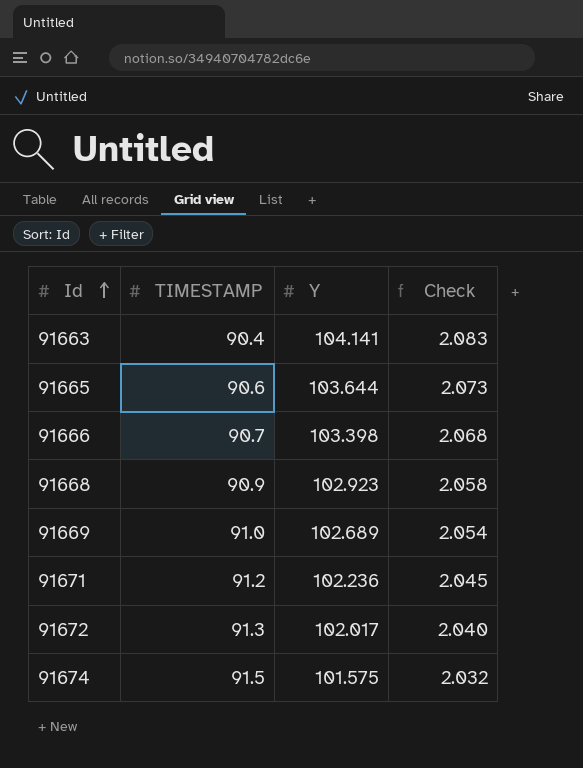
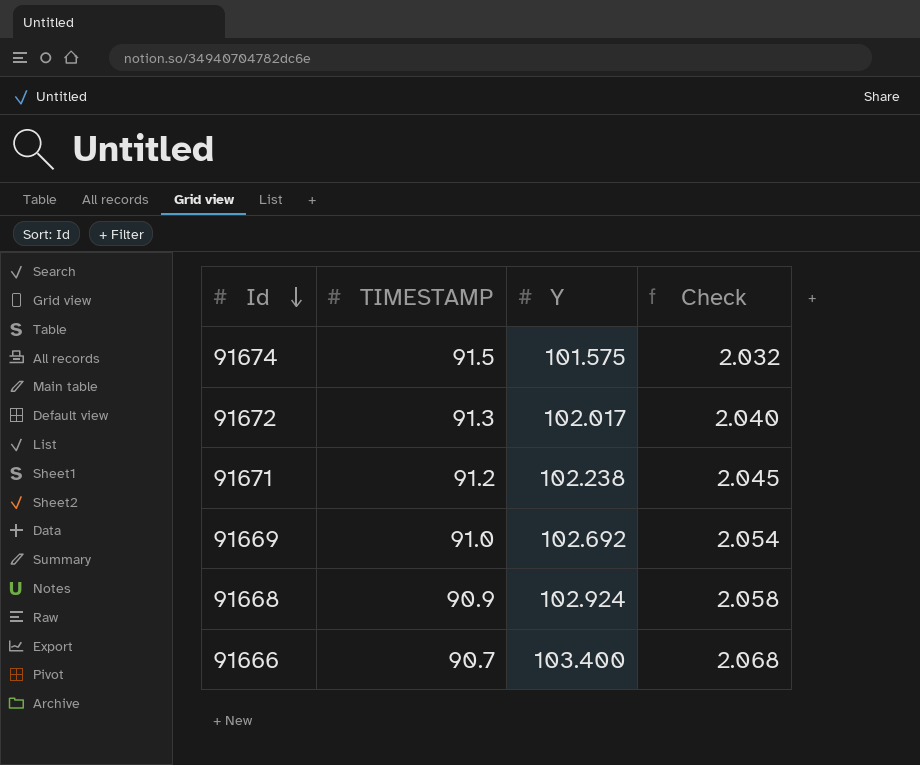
row order: Id ascending -> Id descending
row 91663: 90.4 | 104.141 | 2.083 -> none
row 91665: 90.6 | 103.644 | 2.073 -> none
91671 | Y: 102.236 -> 102.238
91669 | Y: 102.689 -> 102.692
91668 | Y: 102.923 -> 102.924
91666 | Y: 103.398 -> 103.400

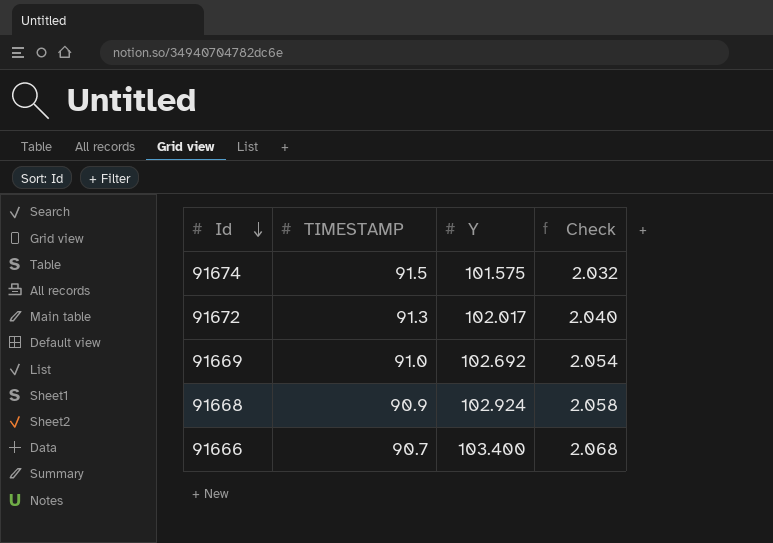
row 91671: 91.2 | 102.238 | 2.045 -> none

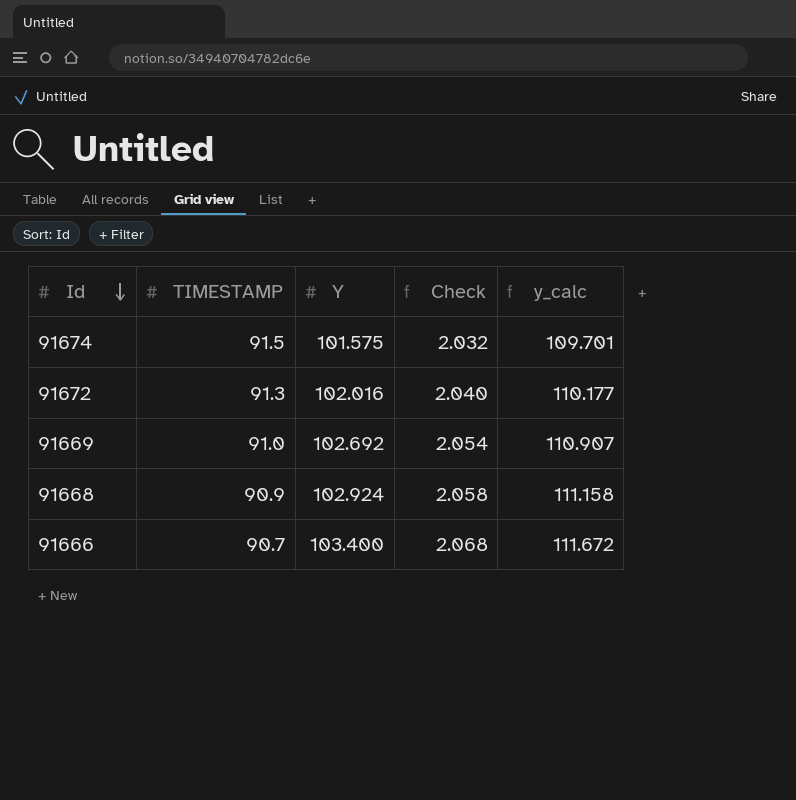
column y_calc | formula: none -> [Y] * 1.08
91672 | Y: 102.017 -> 102.016

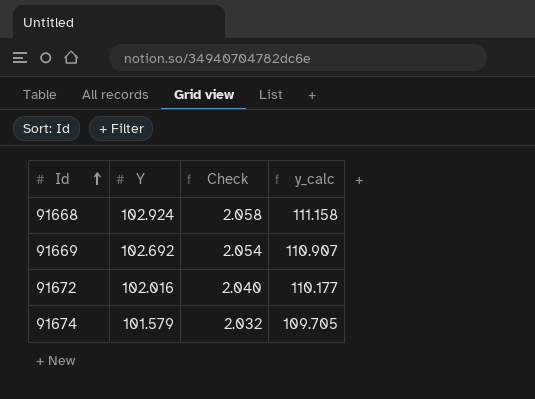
row order: Id descending -> Id ascending
column TIMESTAMP | position: 2 -> none
row 91666: 90.7 | 103.400 | 2.068 | 111.672 -> none
91674 | Y: 101.575 -> 101.579
91674 | y_calc: 109.701 -> 109.705

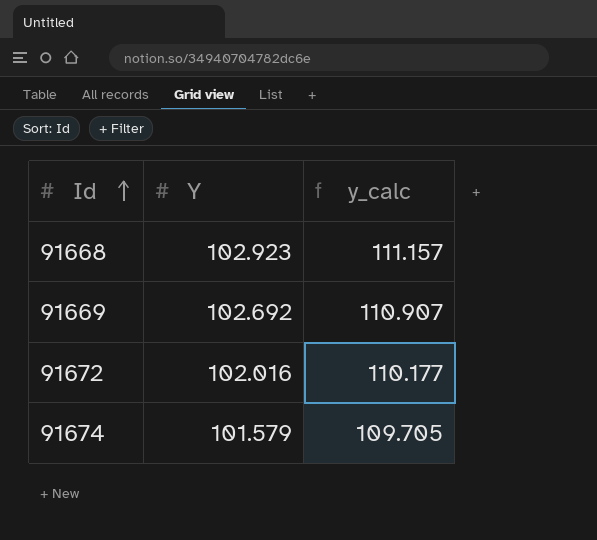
column Check | formula: [Y] * 0.02 -> none
91668 | Y: 102.924 -> 102.923
91668 | y_calc: 111.158 -> 111.157

